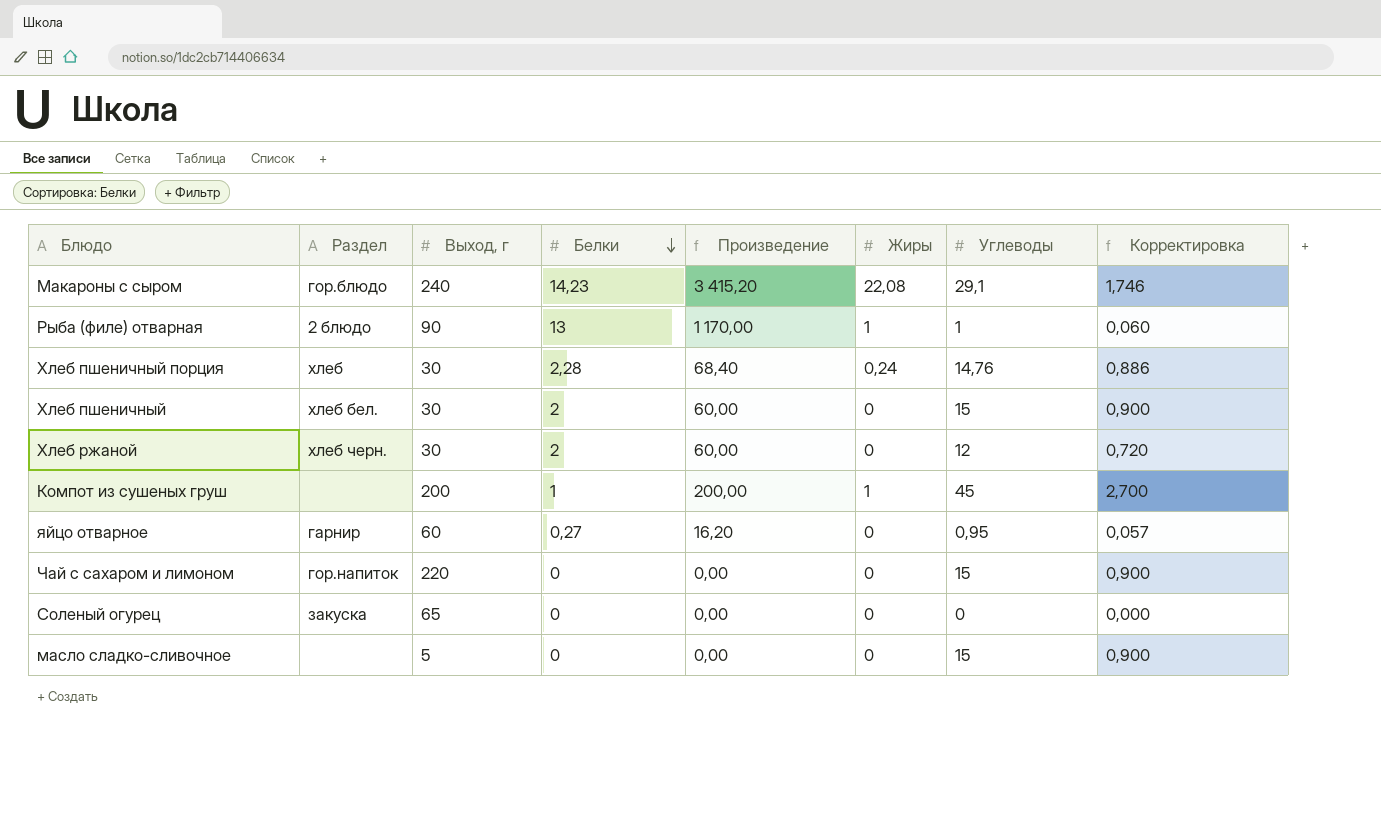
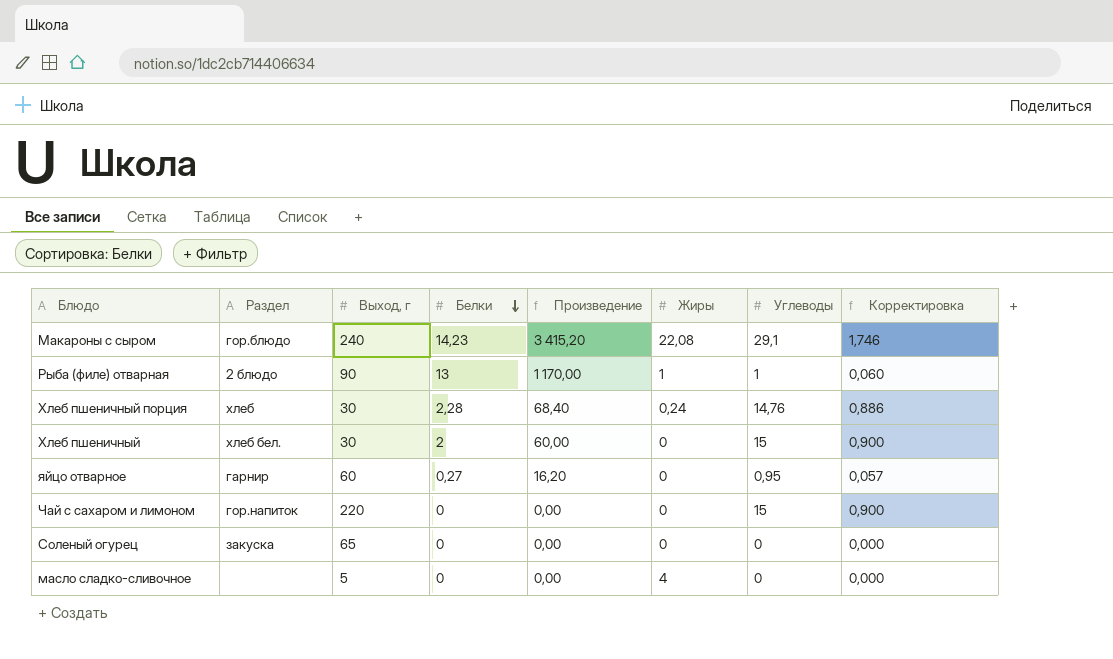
row Хлеб ржаной: хлеб черн. | 30 | 2 | 60,00 | 0 | 12 | 0,720 -> none
row Компот из сушеных груш: none | 200 | 1 | 200,00 | 1 | 45 | 2,700 -> none
масло сладко-сливочное | Жиры: 0 -> 4
масло сладко-сливочное | Углеводы: 15 -> 0
масло сладко-сливочное | Корректировка: 0,900 -> 0,000

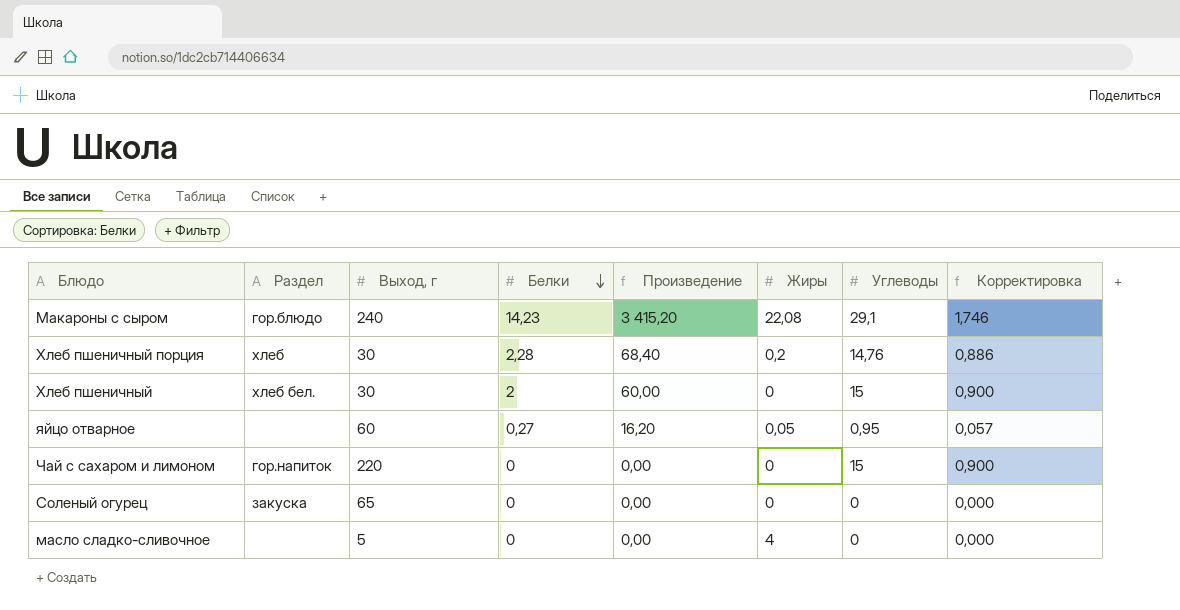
row Рыба (филе) отварная: 2 блюдо | 90 | 13 | 1 170,00 | 1 | 1 | 0,060 -> none
Хлеб пшеничный порция | Жиры: 0,24 -> 0,2
яйцо отварное | Раздел: гарнир -> none
яйцо отварное | Жиры: 0 -> 0,05

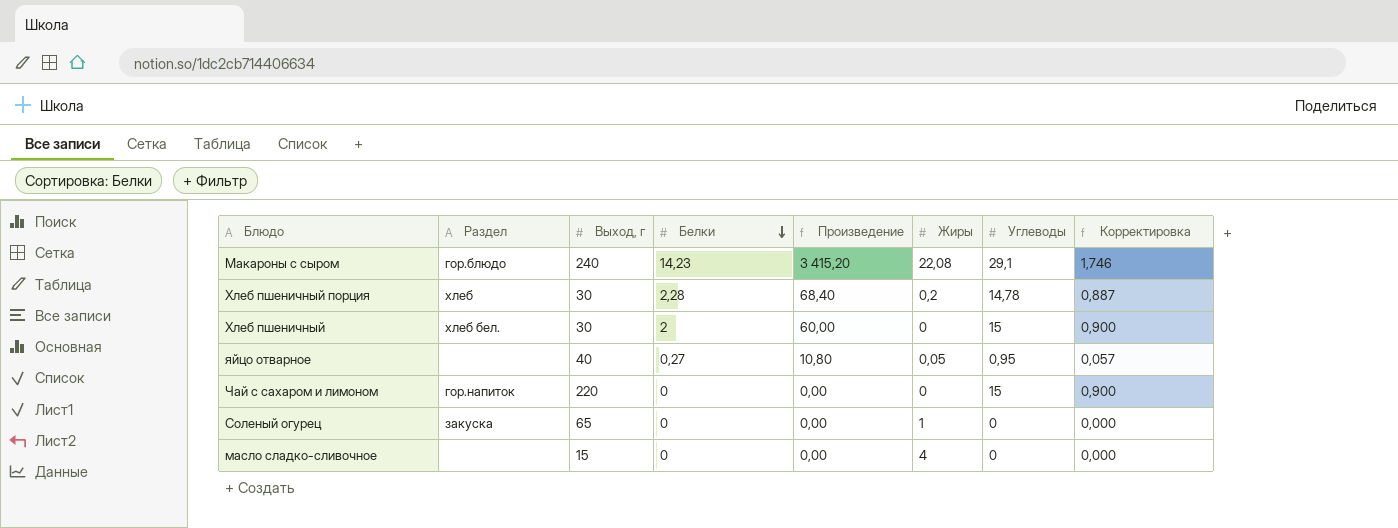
Хлеб пшеничный порция | Углеводы: 14,76 -> 14,78
Хлеб пшеничный порция | Корректировка: 0,886 -> 0,887
яйцо отварное | Выход, г: 60 -> 40
яйцо отварное | Произведение: 16,20 -> 10,80
Соленый огурец | Жиры: 0 -> 1
масло сладко-сливочное | Выход, г: 5 -> 15

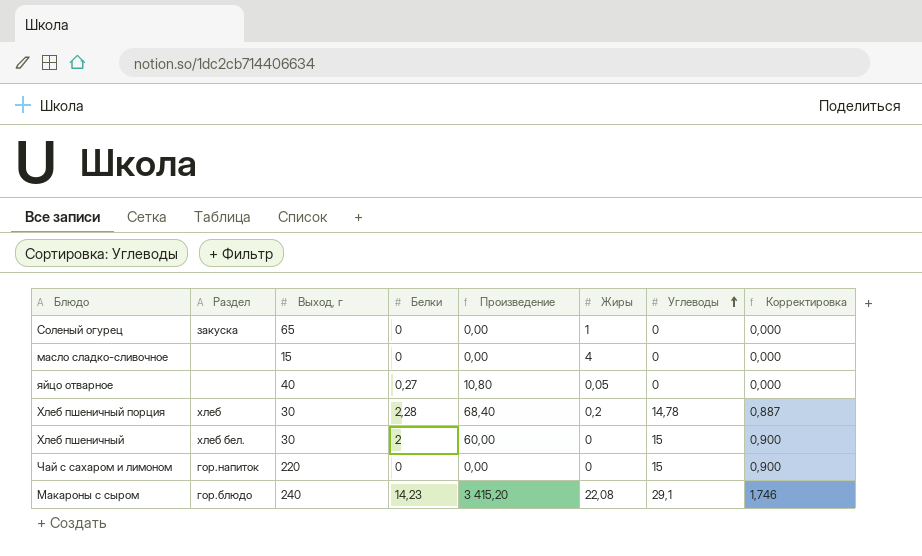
row order: Белки descending -> Углеводы ascending
яйцо отварное | Углеводы: 0,95 -> 0
яйцо отварное | Корректировка: 0,057 -> 0,000

